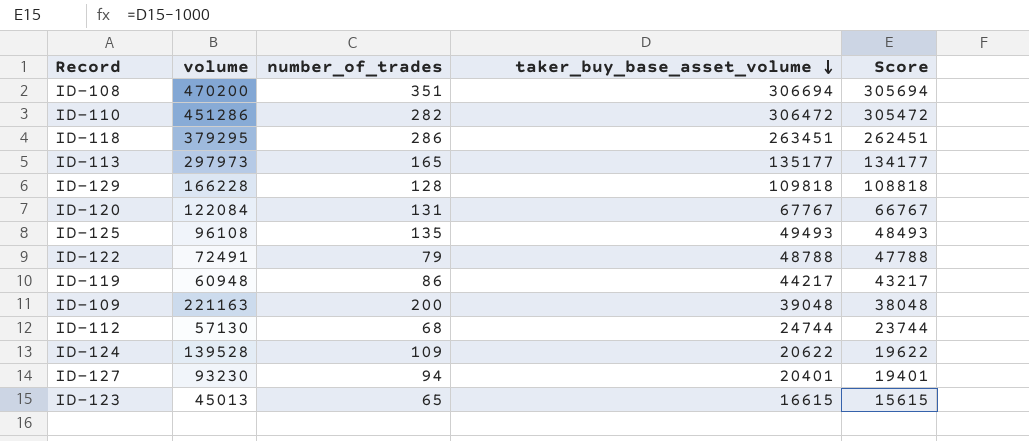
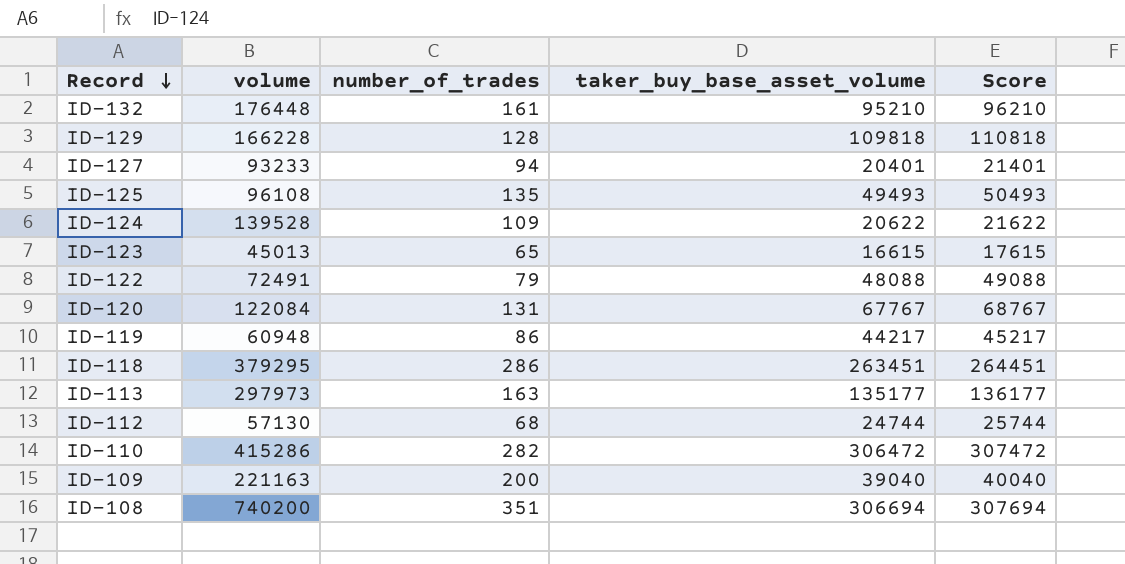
row order: taker_buy_base_asset_volume descending -> Record descending
column Score | formula: [taker_buy_base_asset_volume] - 1000 -> [taker_buy_base_asset_volume] + 1000
row ID-132: none -> 176448 | 161 | 95210 | 96210
ID-127 | volume: 93230 -> 93233
ID-122 | taker_buy_base_asset_volume: 48788 -> 48088
ID-113 | number_of_trades: 165 -> 163
ID-110 | volume: 451286 -> 415286
ID-109 | taker_buy_base_asset_volume: 39048 -> 39040
ID-108 | volume: 470200 -> 740200

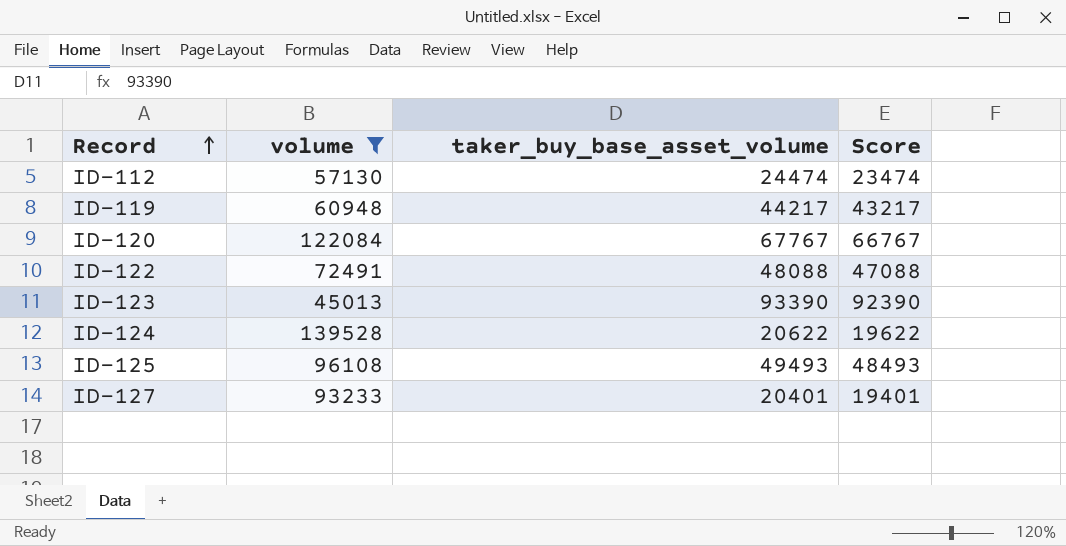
filter: none -> volume <= 139528
row order: Record descending -> Record ascending
column number_of_trades | position: 3 -> none
column Score | formula: [taker_buy_base_asset_volume] + 1000 -> [taker_buy_base_asset_volume] - 1000
ID-112 | taker_buy_base_asset_volume: 24744 -> 24474
ID-123 | taker_buy_base_asset_volume: 16615 -> 93390

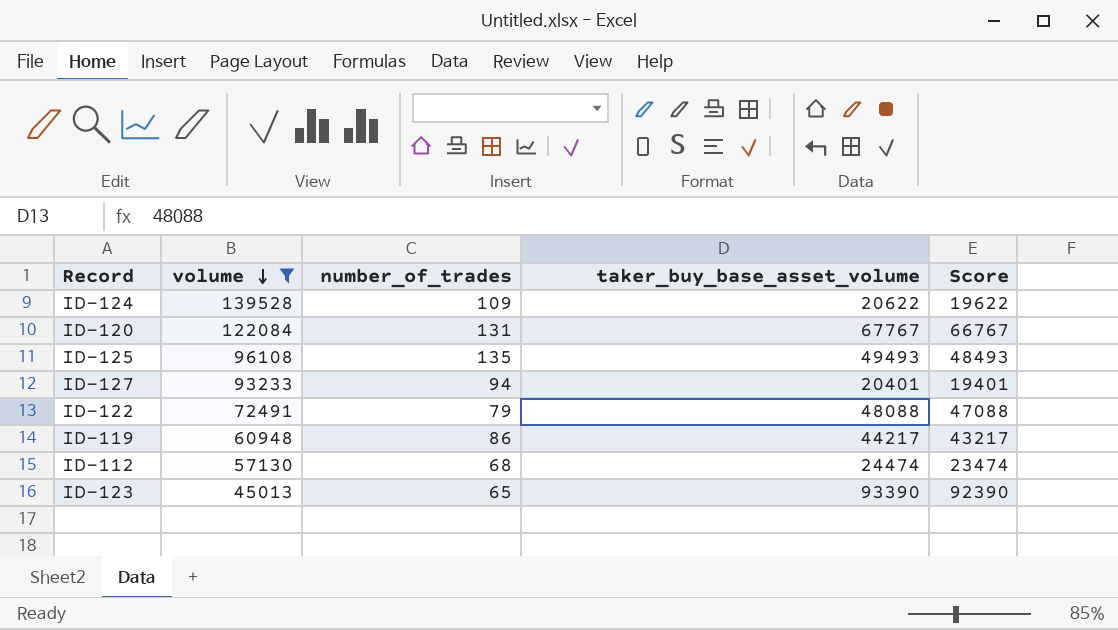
row order: Record ascending -> volume descending
column number_of_trades | position: none -> 3

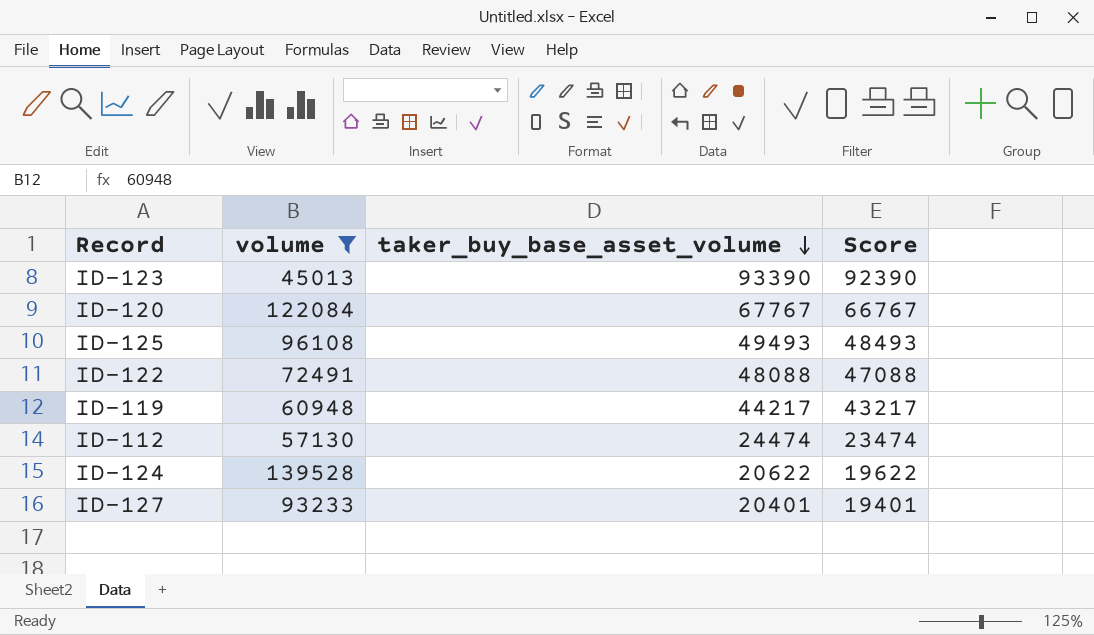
row order: volume descending -> taker_buy_base_asset_volume descending
column number_of_trades | position: 3 -> none

